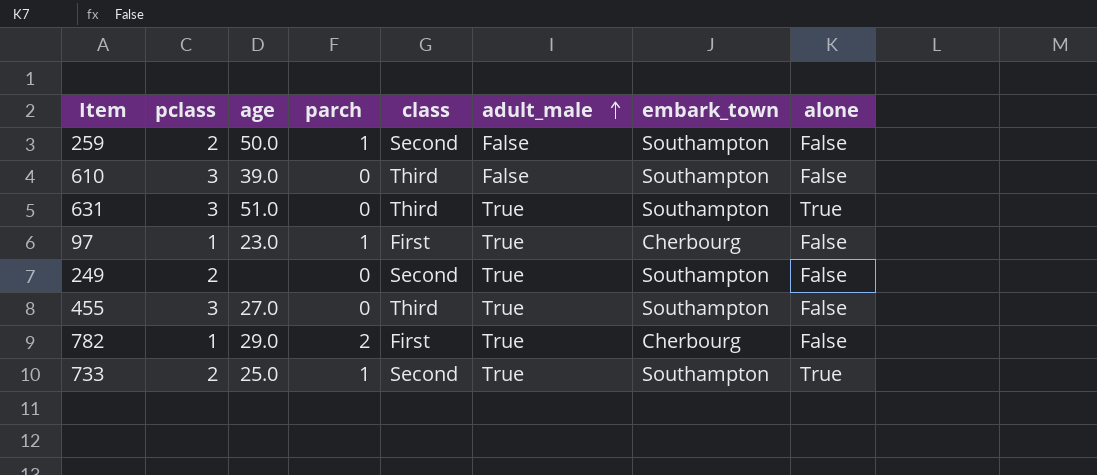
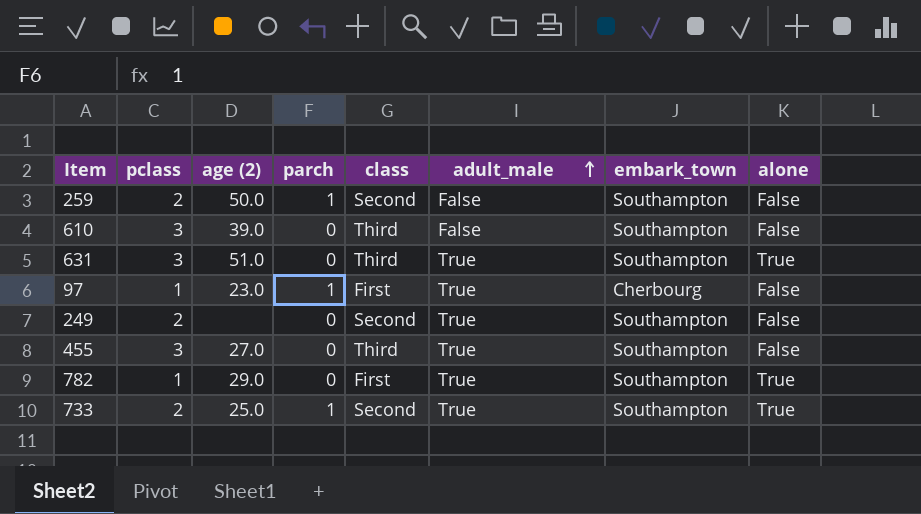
column name: age -> age (2)
782 | parch: 2 -> 0
782 | embark_town: Cherbourg -> Southampton
782 | alone: False -> True

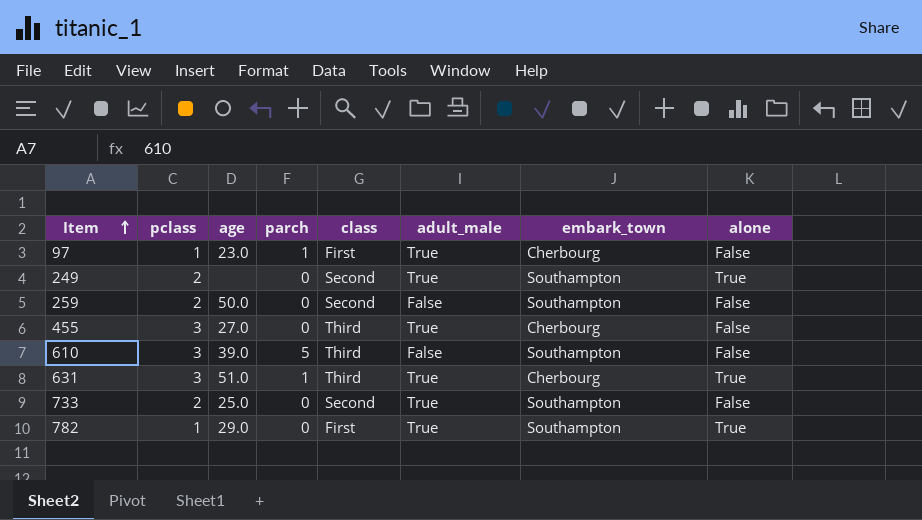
row order: adult_male ascending -> Item ascending
column name: age (2) -> age
249 | alone: False -> True
259 | parch: 1 -> 0
455 | embark_town: Southampton -> Cherbourg
610 | parch: 0 -> 5
631 | parch: 0 -> 1
631 | embark_town: Southampton -> Cherbourg
733 | parch: 1 -> 0
733 | alone: True -> False

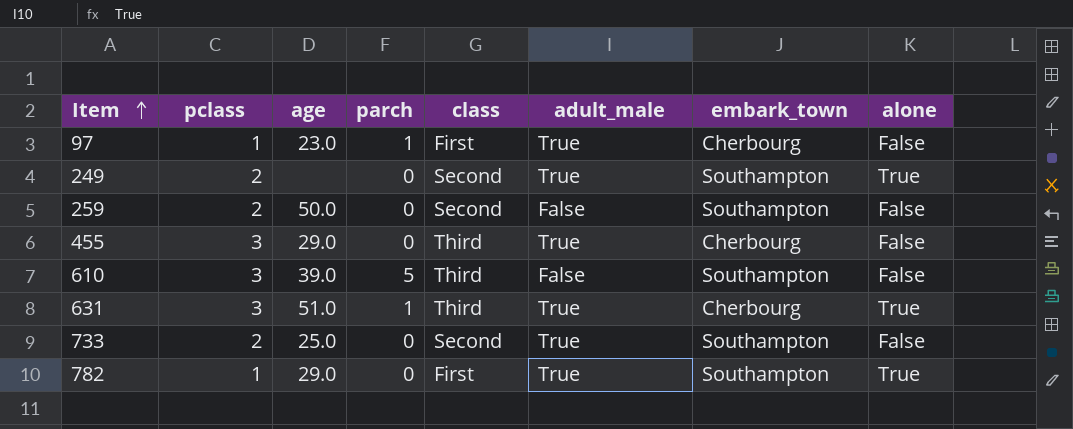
455 | age: 27.0 -> 29.0

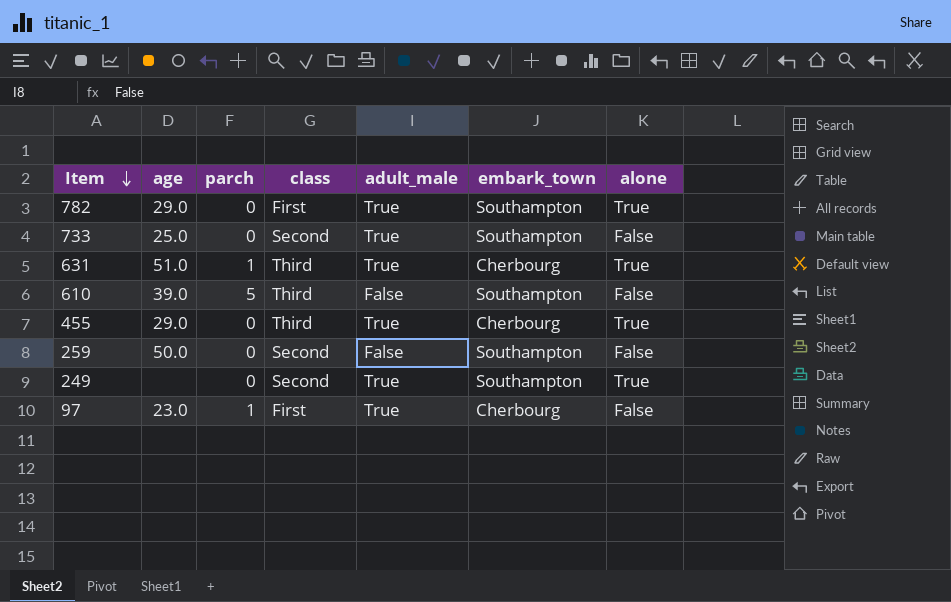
row order: Item ascending -> Item descending
column pclass | position: 2 -> none
455 | alone: False -> True

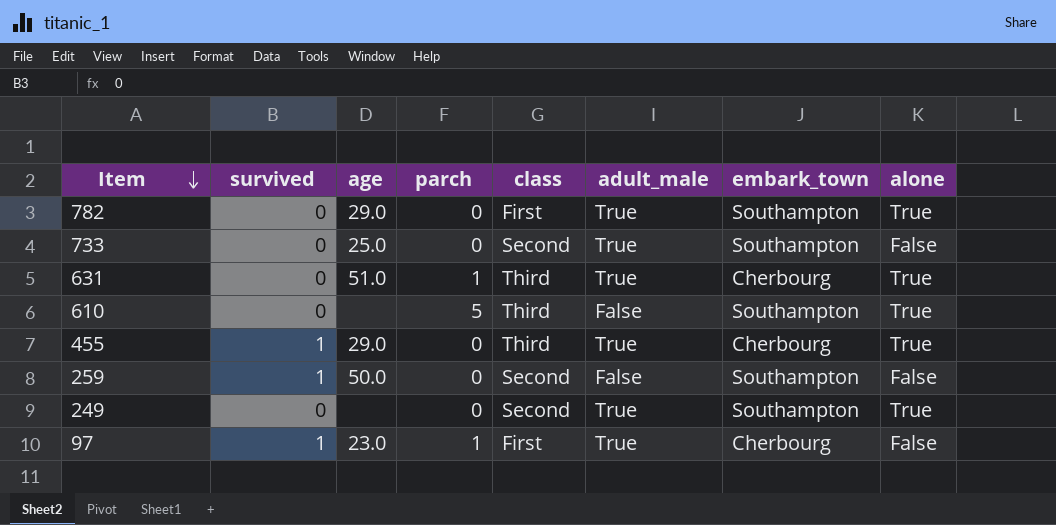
column survived | position: none -> 2
610 | age: 39.0 -> none
610 | alone: False -> True

